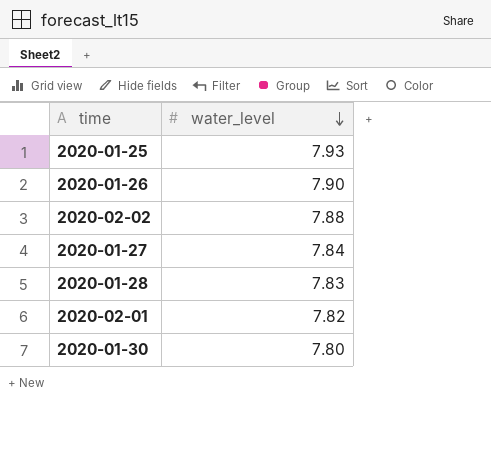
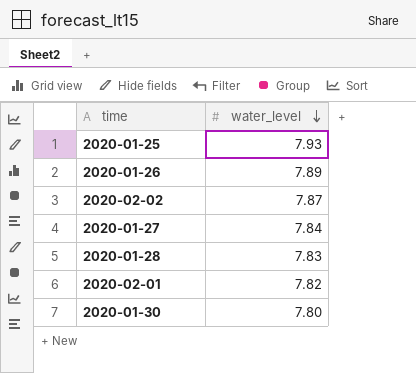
2020-01-26 | water_level: 7.90 -> 7.89
2020-02-02 | water_level: 7.88 -> 7.87

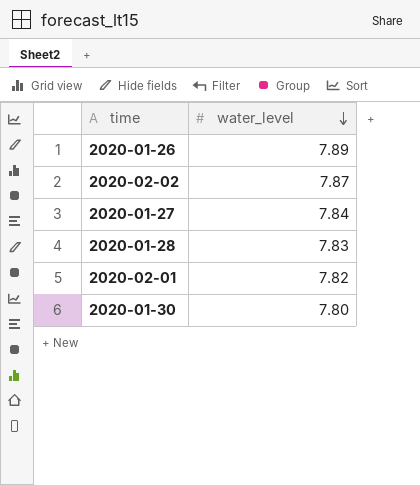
row 2020-01-25: 7.93 -> none

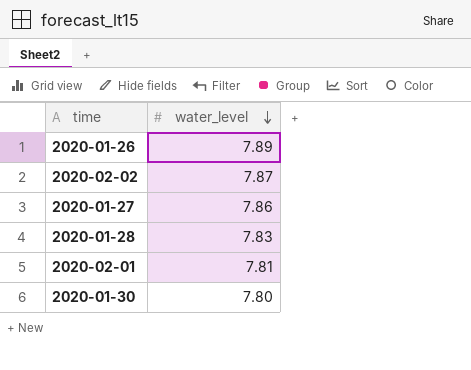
2020-01-27 | water_level: 7.84 -> 7.86
2020-02-01 | water_level: 7.82 -> 7.81

